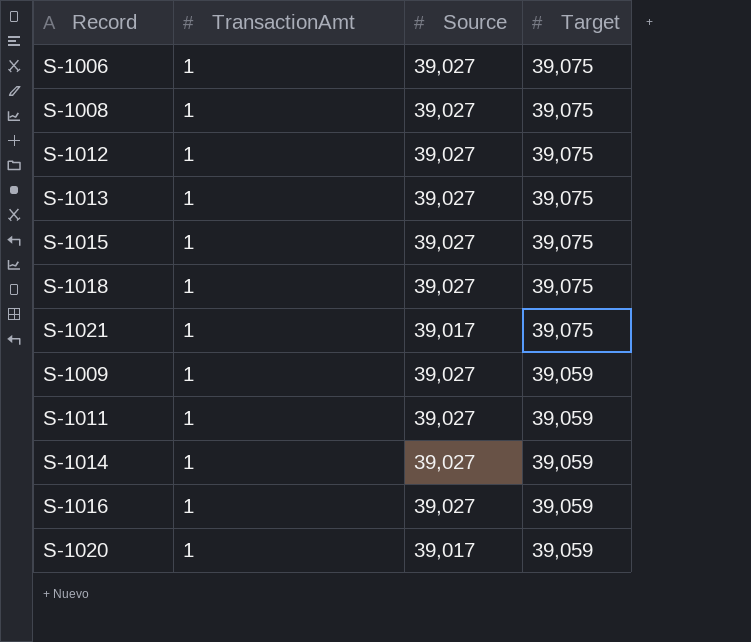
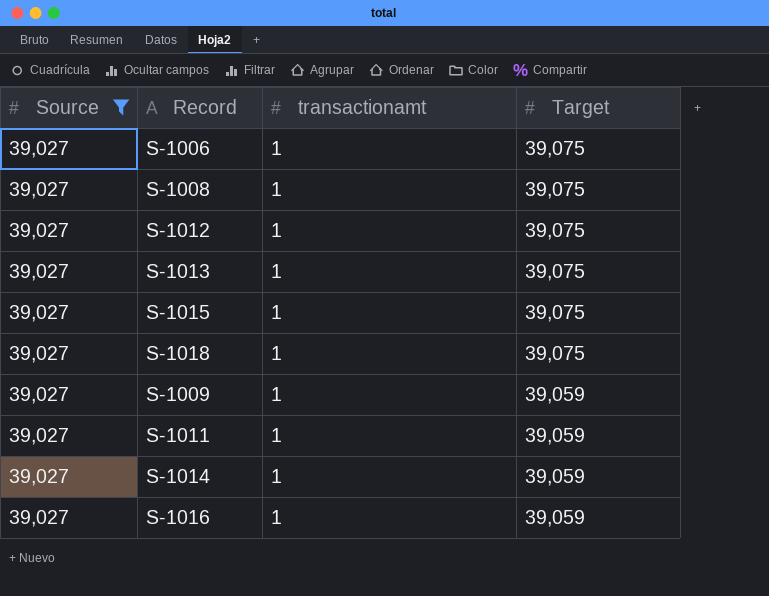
filter: none -> Source = 39,027
column Source | position: 3 -> 1
column name: TransactionAmt -> transactionamt

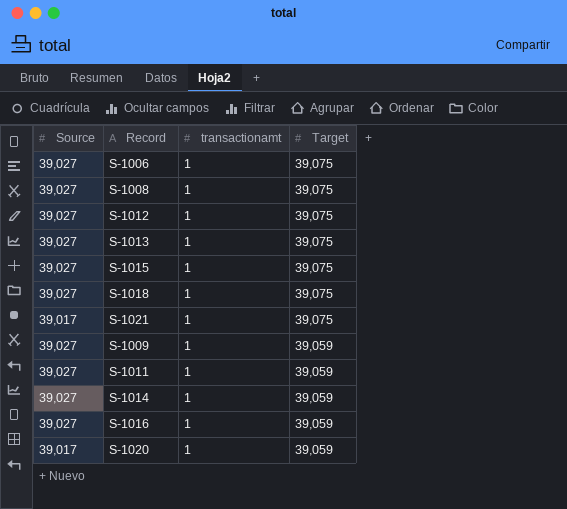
filter: Source = 39,027 -> none

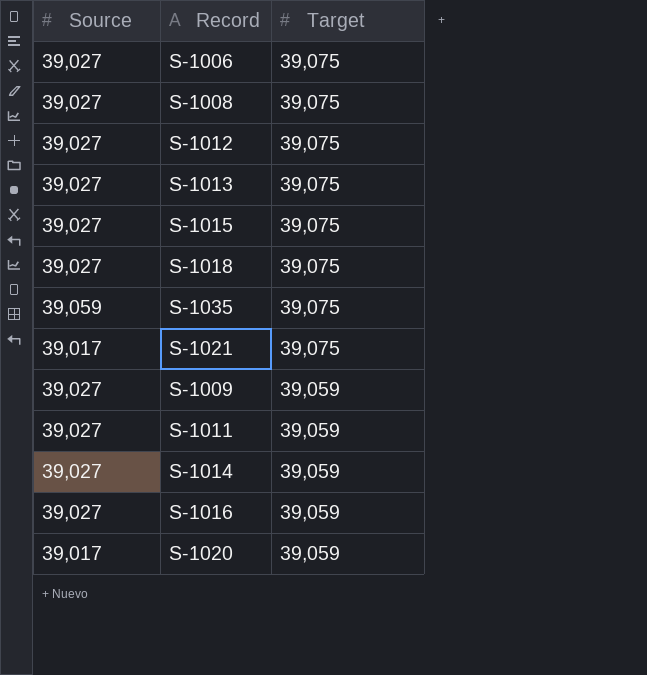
column transactionamt | position: 3 -> none
row S-1035: none -> 39,059 | 39,075

